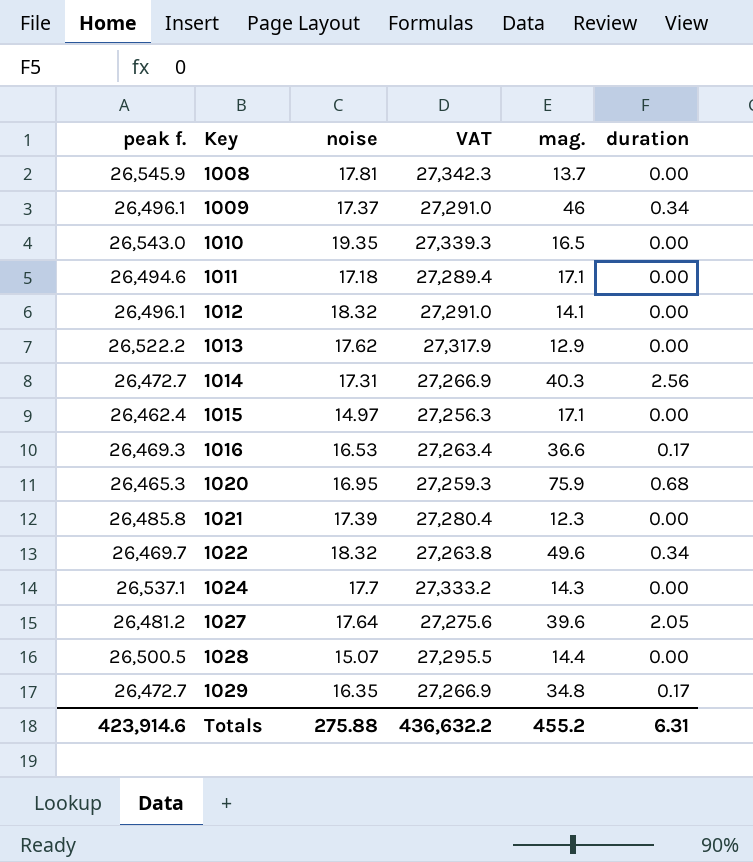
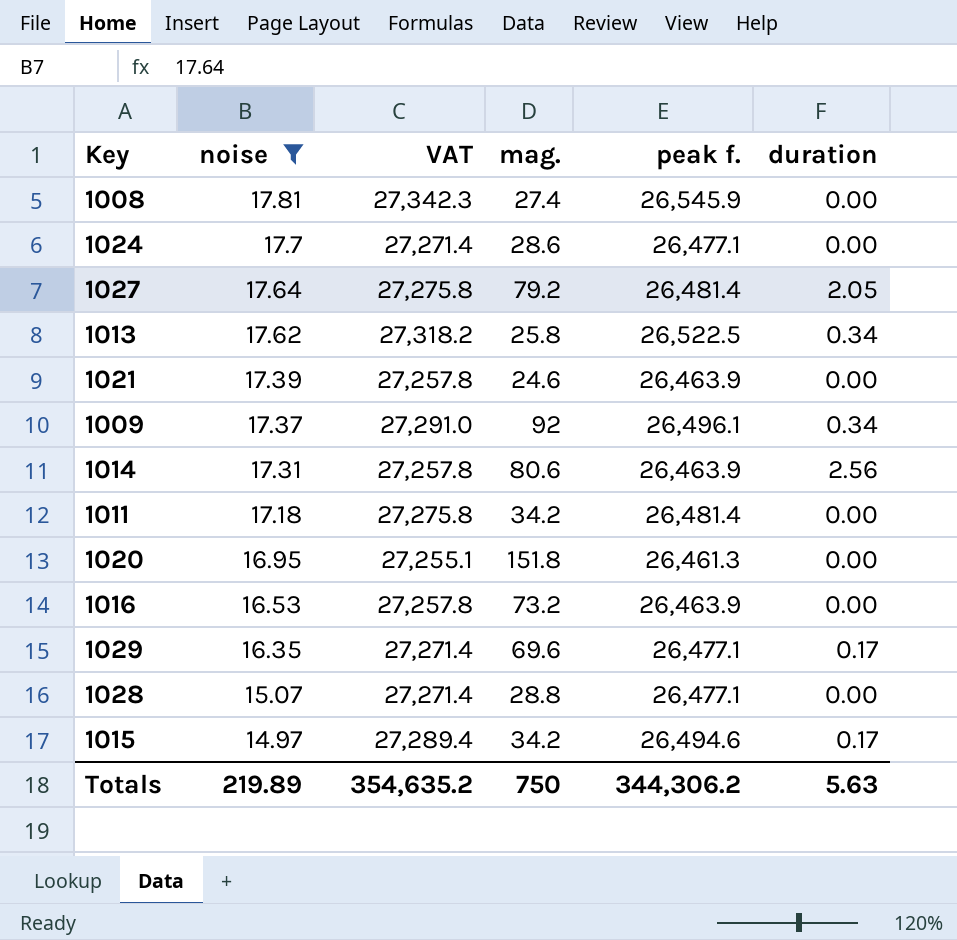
filter: none -> noise <= 17.81
row order: Key ascending -> noise descending
column peak f. | position: 1 -> 5
1008 | mag.: 13.7 -> 27.4
1024 | VAT: 27,333.2 -> 27,271.4
1024 | mag.: 14.3 -> 28.6
1024 | peak f.: 26,537.1 -> 26,477.1
1027 | VAT: 27,275.6 -> 27,275.8
1027 | mag.: 39.6 -> 79.2
1027 | peak f.: 26,481.2 -> 26,481.4
1013 | VAT: 27,317.9 -> 27,318.2
1013 | mag.: 12.9 -> 25.8
1013 | peak f.: 26,522.2 -> 26,522.5
1013 | duration: 0.00 -> 0.34
1021 | VAT: 27,280.4 -> 27,257.8
1021 | mag.: 12.3 -> 24.6
1021 | peak f.: 26,485.8 -> 26,463.9
1009 | mag.: 46 -> 92
1014 | VAT: 27,266.9 -> 27,257.8
1014 | mag.: 40.3 -> 80.6
1014 | peak f.: 26,472.7 -> 26,463.9
1011 | VAT: 27,289.4 -> 27,275.8
1011 | mag.: 17.1 -> 34.2
1011 | peak f.: 26,494.6 -> 26,481.4
1020 | VAT: 27,259.3 -> 27,255.1
1020 | mag.: 75.9 -> 151.8
1020 | peak f.: 26,465.3 -> 26,461.3
1020 | duration: 0.68 -> 0.00
1016 | VAT: 27,263.4 -> 27,257.8
1016 | mag.: 36.6 -> 73.2
1016 | peak f.: 26,469.3 -> 26,463.9
1016 | duration: 0.17 -> 0.00
1029 | VAT: 27,266.9 -> 27,271.4
1029 | mag.: 34.8 -> 69.6
1029 | peak f.: 26,472.7 -> 26,477.1
1028 | VAT: 27,295.5 -> 27,271.4
1028 | mag.: 14.4 -> 28.8
1028 | peak f.: 26,500.5 -> 26,477.1
1015 | VAT: 27,256.3 -> 27,289.4
1015 | mag.: 17.1 -> 34.2
1015 | peak f.: 26,462.4 -> 26,494.6
1015 | duration: 0.00 -> 0.17
Totals | noise: 275.88 -> 219.89
Totals | VAT: 436,632.2 -> 354,635.2
Totals | mag.: 455.2 -> 750
Totals | peak f.: 423,914.6 -> 344,306.2
Totals | duration: 6.31 -> 5.63

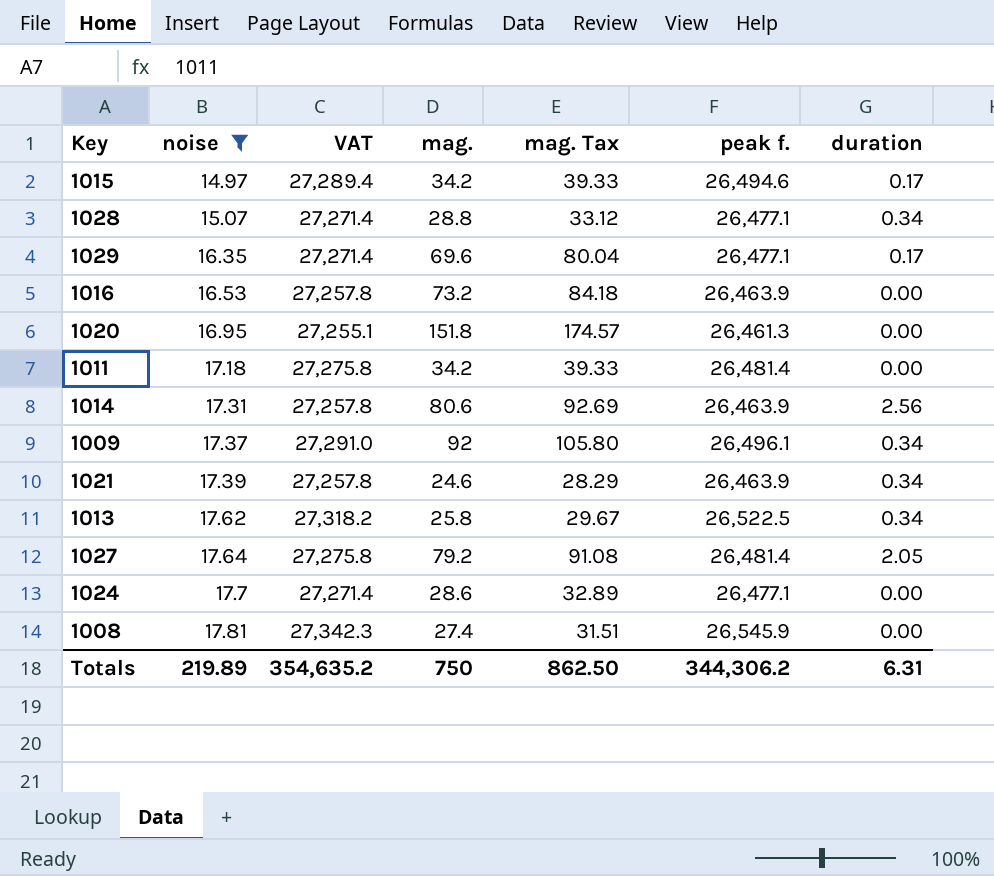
row order: noise descending -> noise ascending
column mag. Tax | formula: none -> [mag.] * 1.15
1028 | duration: 0.00 -> 0.34
1021 | duration: 0.00 -> 0.34
Totals | duration: 5.63 -> 6.31

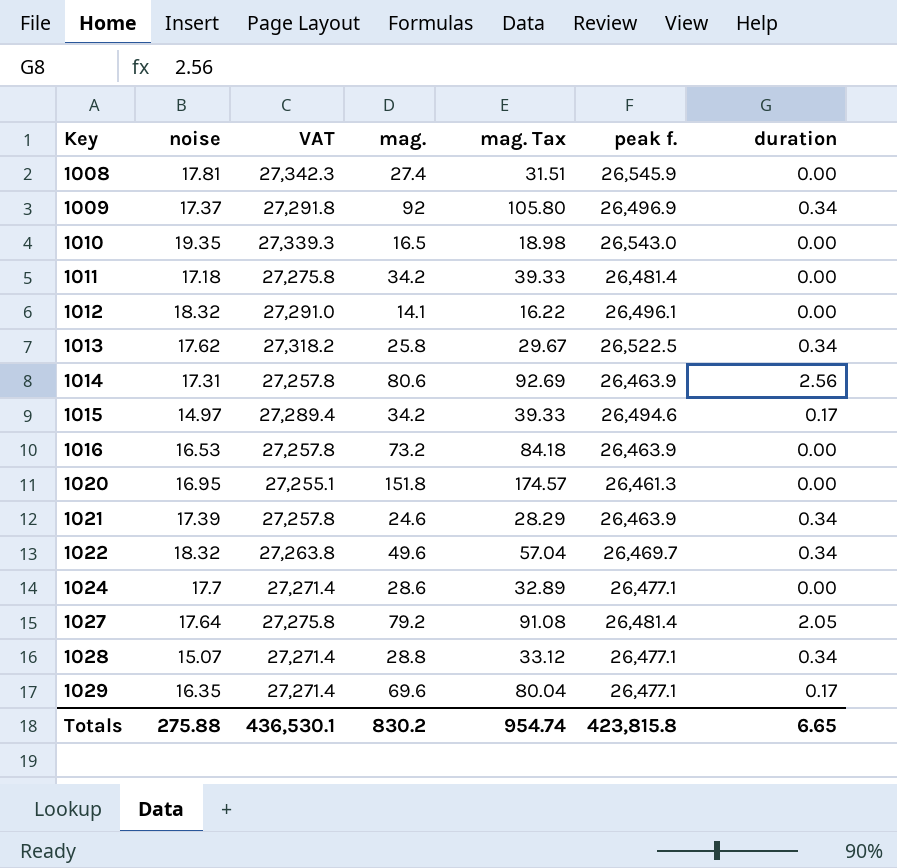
filter: noise <= 17.81 -> none
row order: noise ascending -> Key ascending
1009 | VAT: 27,291.0 -> 27,291.8
1009 | peak f.: 26,496.1 -> 26,496.9
Totals | noise: 219.89 -> 275.88
Totals | VAT: 354,635.2 -> 436,530.1
Totals | mag.: 750 -> 830.2
Totals | mag. Tax: 862.50 -> 954.74
Totals | peak f.: 344,306.2 -> 423,815.8
Totals | duration: 6.31 -> 6.65

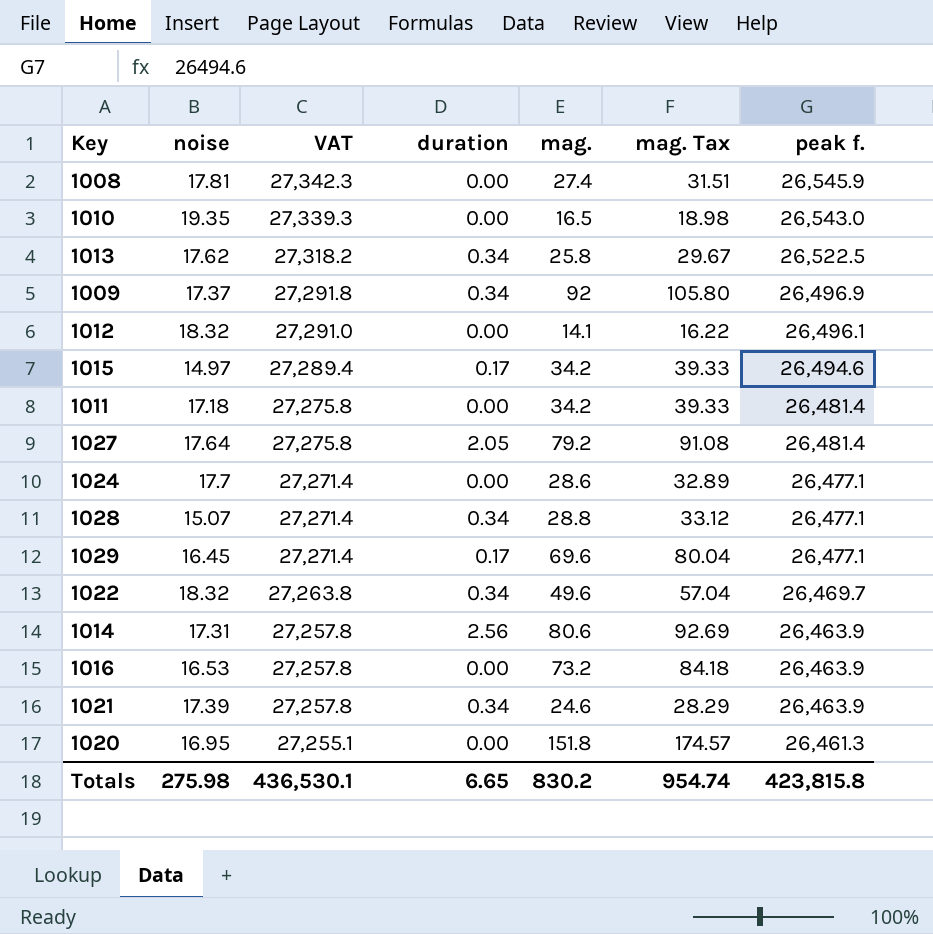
row order: Key ascending -> VAT descending
column duration | position: 7 -> 4
1029 | noise: 16.35 -> 16.45
Totals | noise: 275.88 -> 275.98

